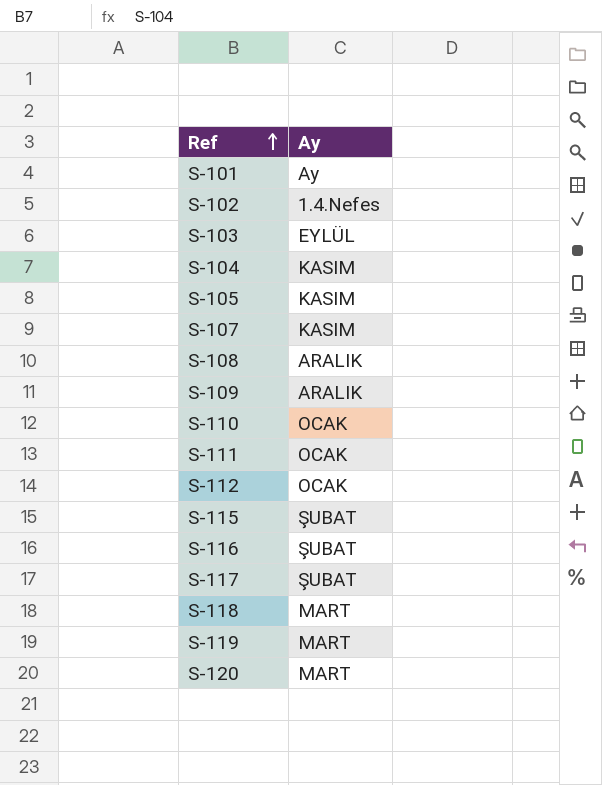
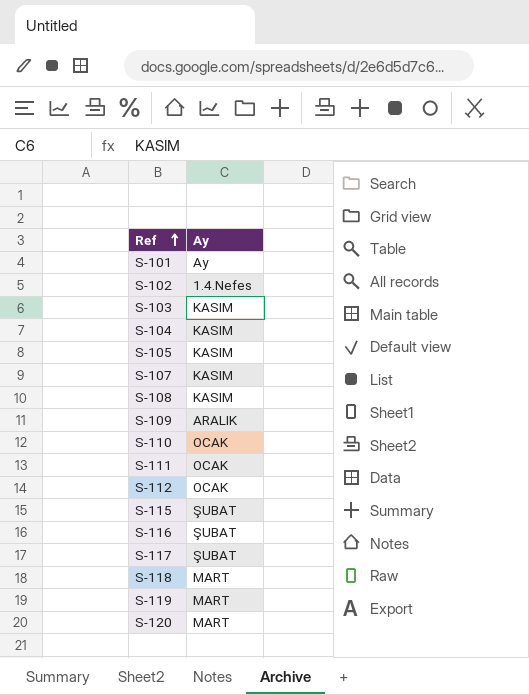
S-103 | Ay: EYLÜL -> KASIM
S-108 | Ay: ARALIK -> KASIM

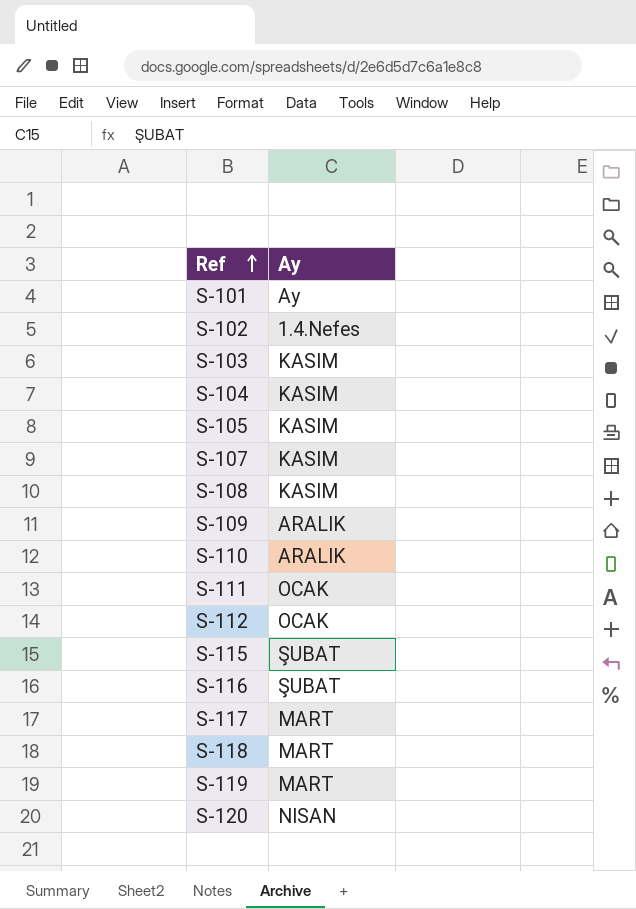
S-110 | Ay: OCAK -> ARALIK
S-117 | Ay: ŞUBAT -> MART
S-120 | Ay: MART -> NISAN

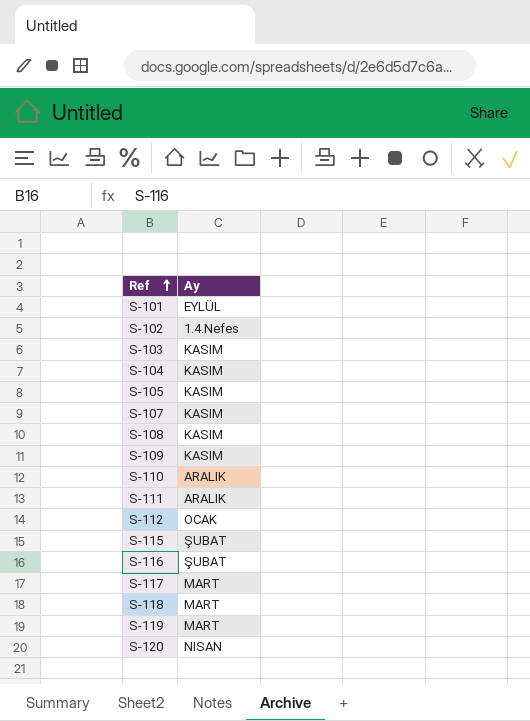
S-101 | Ay: Ay -> EYLÜL
S-109 | Ay: ARALIK -> KASIM
S-111 | Ay: OCAK -> ARALIK

